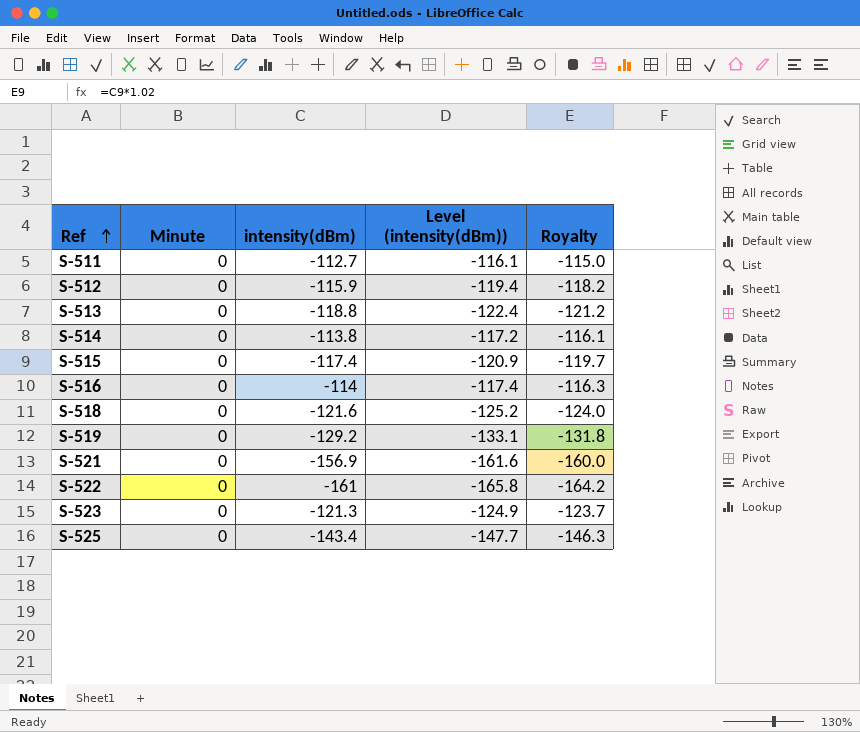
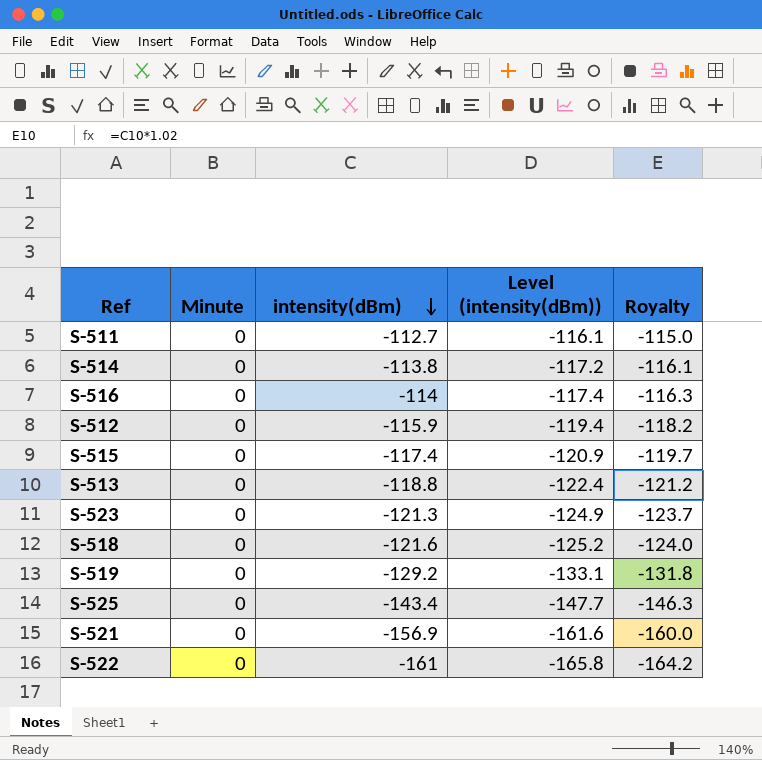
row order: Ref ascending -> intensity(dBm) descending

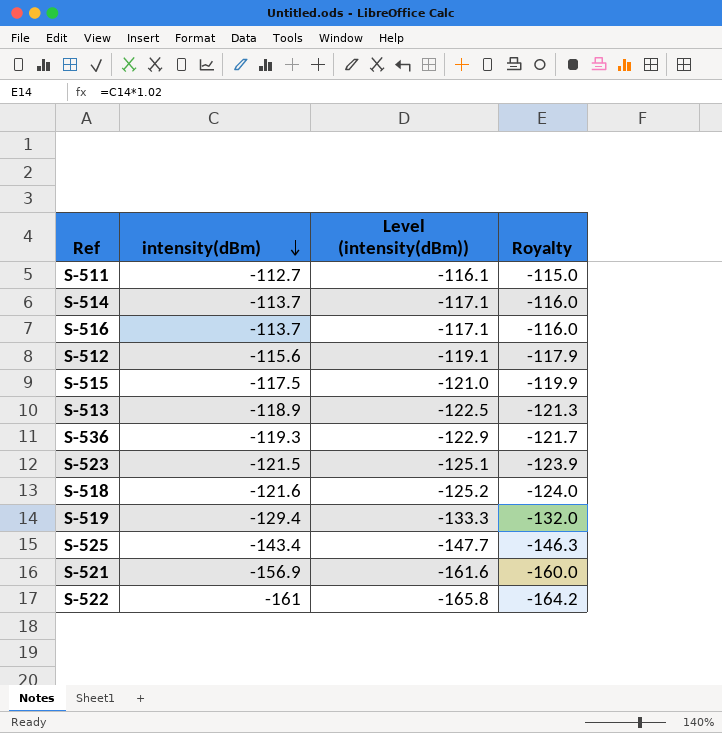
column Minute | position: 2 -> none
S-514 | intensity(dBm): -113.8 -> -113.7
S-514 | Level (intensity(dBm)): -117.2 -> -117.1
S-514 | Royalty: -116.1 -> -116.0
S-516 | intensity(dBm): -114 -> -113.7
S-516 | Level (intensity(dBm)): -117.4 -> -117.1
S-516 | Royalty: -116.3 -> -116.0
S-512 | intensity(dBm): -115.9 -> -115.6
S-512 | Level (intensity(dBm)): -119.4 -> -119.1
S-512 | Royalty: -118.2 -> -117.9
S-515 | intensity(dBm): -117.4 -> -117.5
S-515 | Level (intensity(dBm)): -120.9 -> -121.0
S-515 | Royalty: -119.7 -> -119.9
S-513 | intensity(dBm): -118.8 -> -118.9
S-513 | Level (intensity(dBm)): -122.4 -> -122.5
S-513 | Royalty: -121.2 -> -121.3
row S-536: none -> -119.3 | -122.9 | -121.7
S-523 | intensity(dBm): -121.3 -> -121.5
S-523 | Level (intensity(dBm)): -124.9 -> -125.1
S-523 | Royalty: -123.7 -> -123.9
S-519 | intensity(dBm): -129.2 -> -129.4
S-519 | Level (intensity(dBm)): -133.1 -> -133.3
S-519 | Royalty: -131.8 -> -132.0

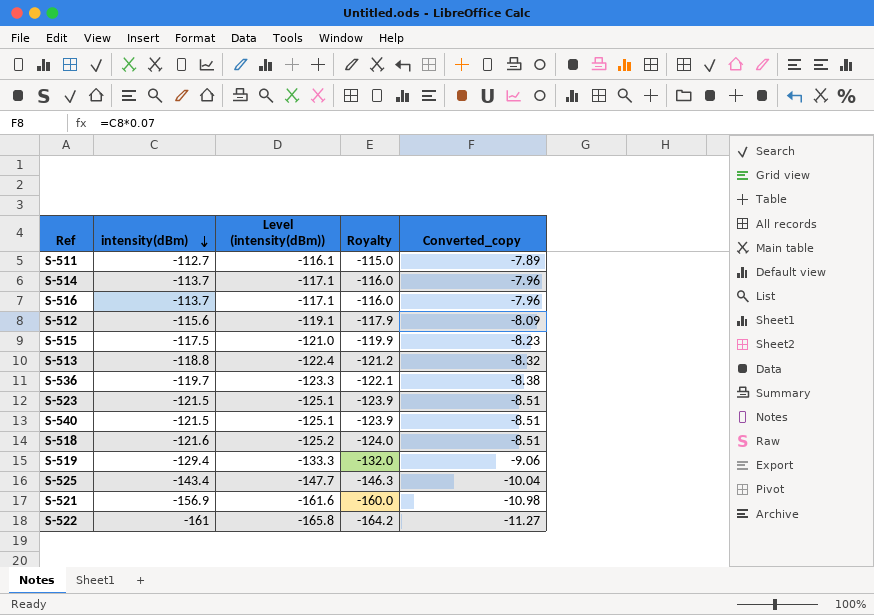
column Converted_copy | formula: none -> [intensity(dBm)] * 0.07
S-513 | intensity(dBm): -118.9 -> -118.8
S-513 | Level (intensity(dBm)): -122.5 -> -122.4
S-513 | Royalty: -121.3 -> -121.2
S-536 | intensity(dBm): -119.3 -> -119.7
S-536 | Level (intensity(dBm)): -122.9 -> -123.3
S-536 | Royalty: -121.7 -> -122.1
row S-540: none -> -121.5 | -125.1 | -123.9 | -8.51

